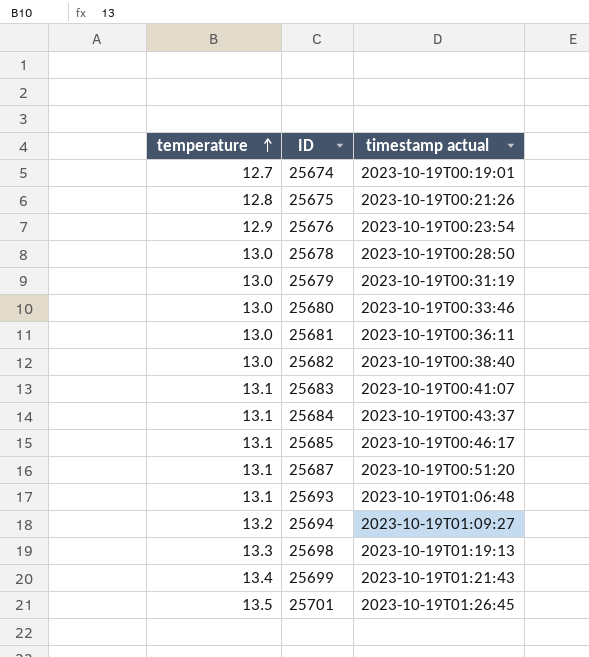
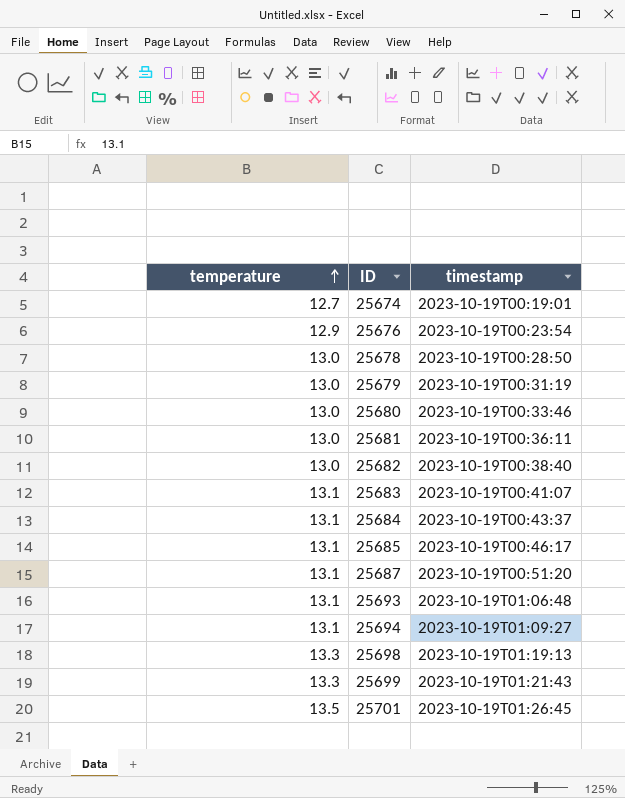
column name: timestamp actual -> timestamp
row 25675: 12.8 | 2023-10-19T00:21:26 -> none
25694 | temperature: 13.2 -> 13.1
25699 | temperature: 13.4 -> 13.3

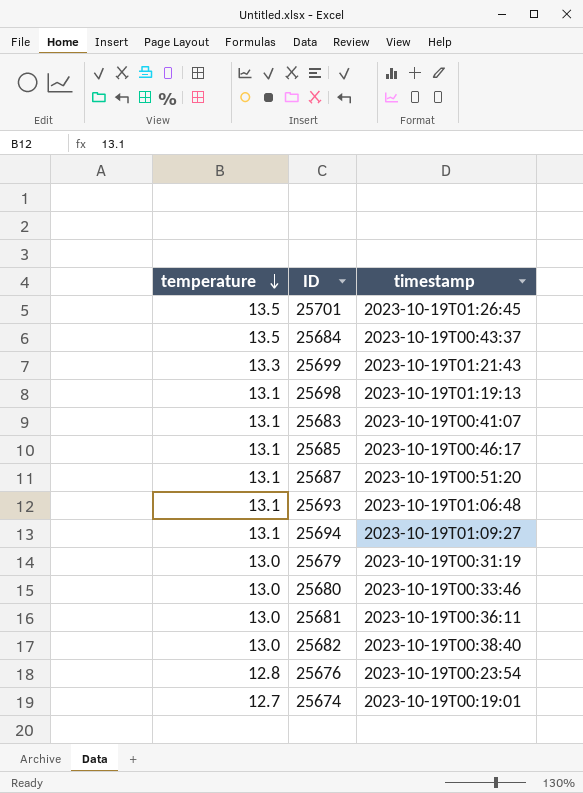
row order: temperature ascending -> temperature descending
row 25678: 13.0 | 2023-10-19T00:28:50 -> none
25684 | temperature: 13.1 -> 13.5
25698 | temperature: 13.3 -> 13.1
25676 | temperature: 12.9 -> 12.8

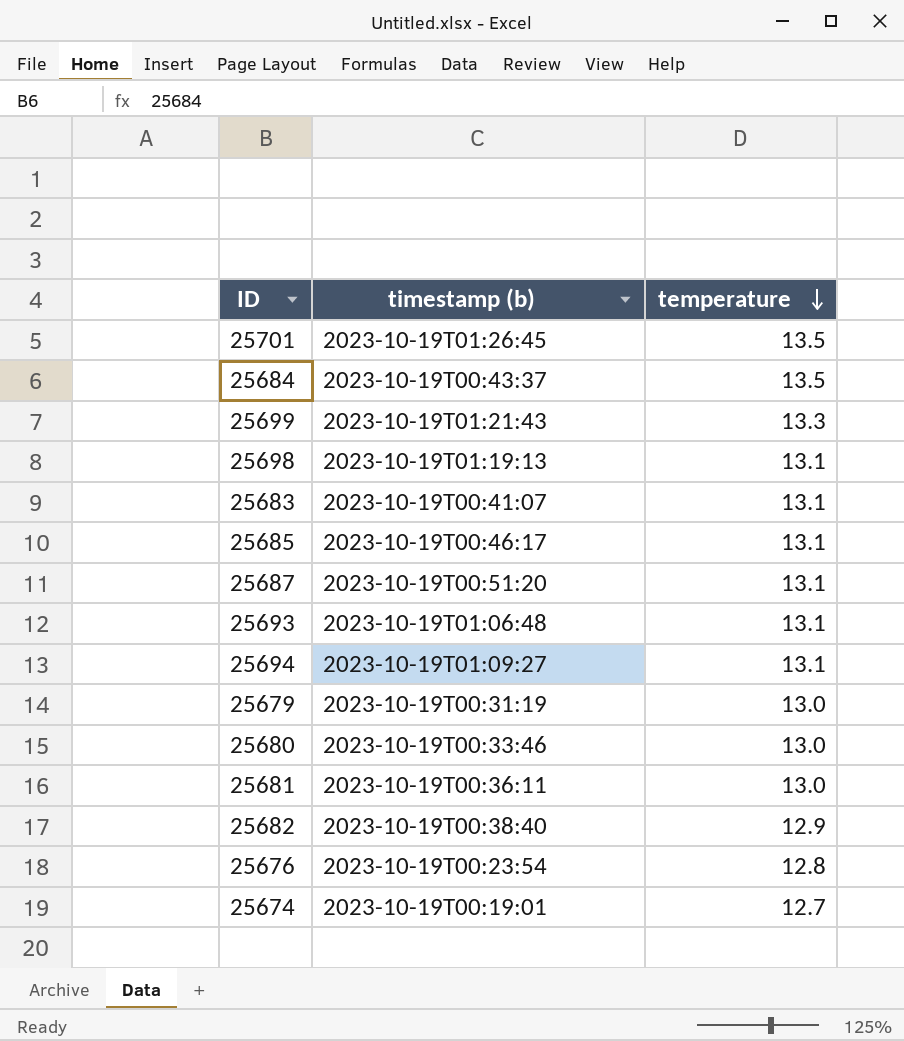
column name: timestamp -> timestamp (b)
column temperature | position: 1 -> 3
25682 | temperature: 13.0 -> 12.9

